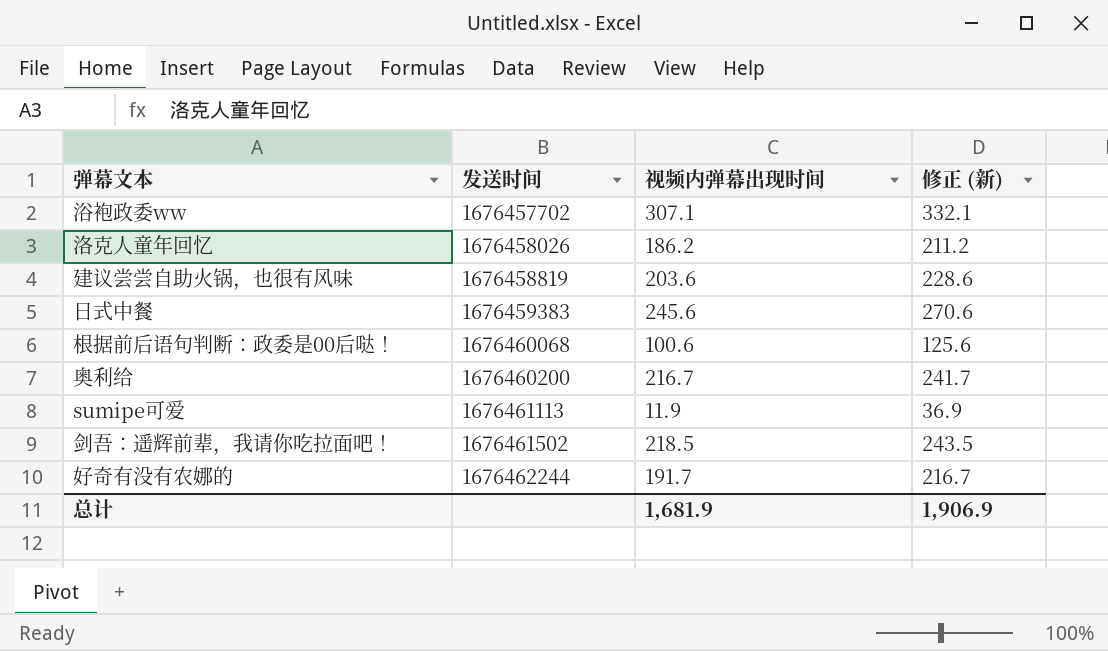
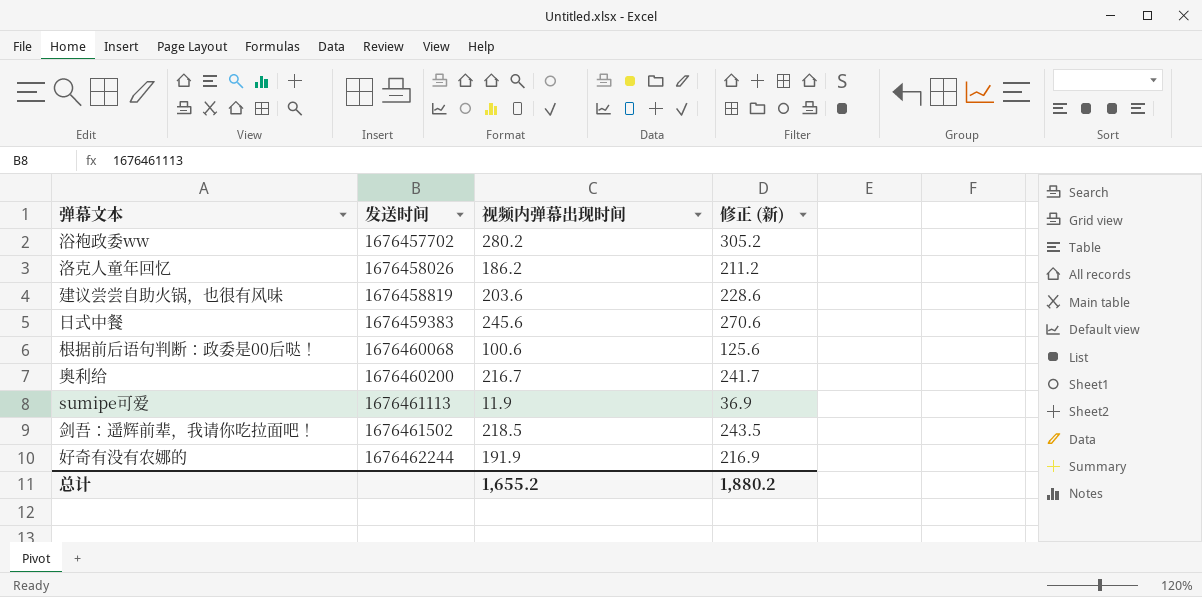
浴袍政委ww | 视频内弹幕出现时间: 307.1 -> 280.2
浴袍政委ww | 修正 (新): 332.1 -> 305.2
好奇有没有农娜的 | 视频内弹幕出现时间: 191.7 -> 191.9
好奇有没有农娜的 | 修正 (新): 216.7 -> 216.9
总计 | 视频内弹幕出现时间: 1,681.9 -> 1,655.2
总计 | 修正 (新): 1,906.9 -> 1,880.2

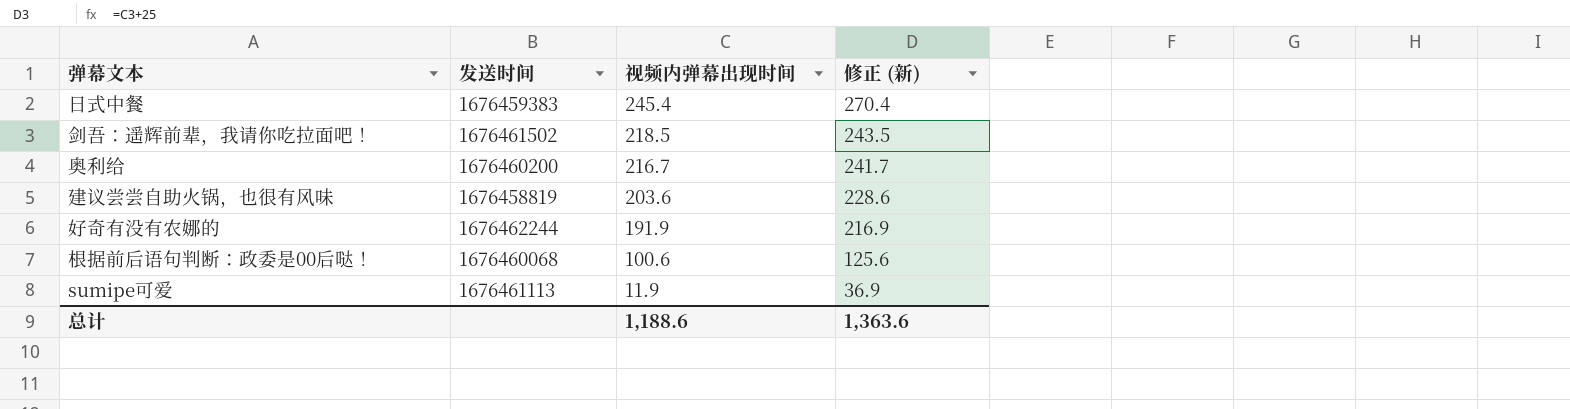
row order: 发送时间 ascending -> 视频内弹幕出现时间 descending
row 浴袍政委ww: 1676457702 | 280.2 | 305.2 -> none
row 洛克人童年回忆: 1676458026 | 186.2 | 211.2 -> none
日式中餐 | 视频内弹幕出现时间: 245.6 -> 245.4
日式中餐 | 修正 (新): 270.6 -> 270.4
总计 | 视频内弹幕出现时间: 1,655.2 -> 1,188.6
总计 | 修正 (新): 1,880.2 -> 1,363.6

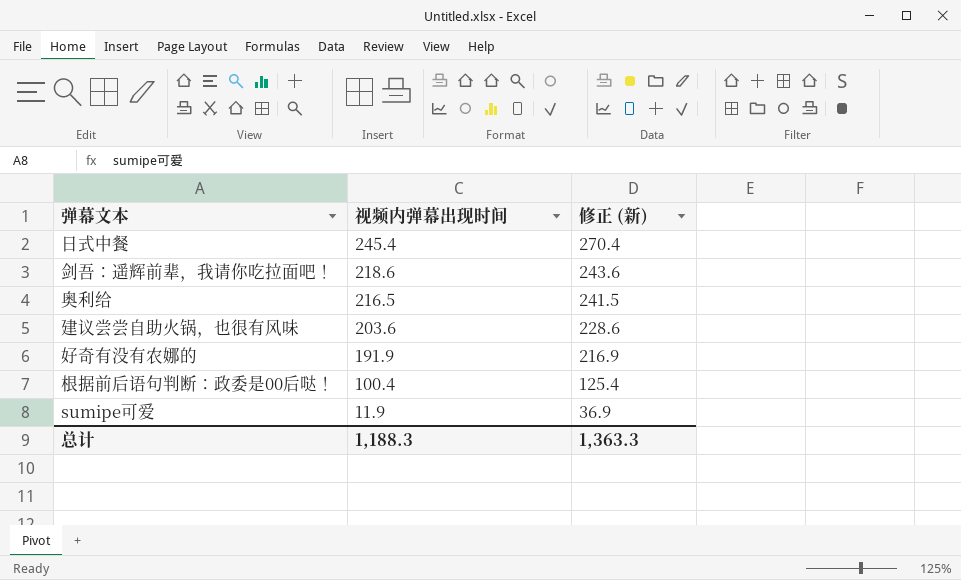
column 发送时间 | position: 2 -> none
剑吾：遥辉前辈，我请你吃拉面吧！ | 视频内弹幕出现时间: 218.5 -> 218.6
剑吾：遥辉前辈，我请你吃拉面吧！ | 修正 (新): 243.5 -> 243.6
奥利给 | 视频内弹幕出现时间: 216.7 -> 216.5
奥利给 | 修正 (新): 241.7 -> 241.5
根据前后语句判断：政委是00后哒！ | 视频内弹幕出现时间: 100.6 -> 100.4
根据前后语句判断：政委是00后哒！ | 修正 (新): 125.6 -> 125.4
总计 | 视频内弹幕出现时间: 1,188.6 -> 1,188.3
总计 | 修正 (新): 1,363.6 -> 1,363.3

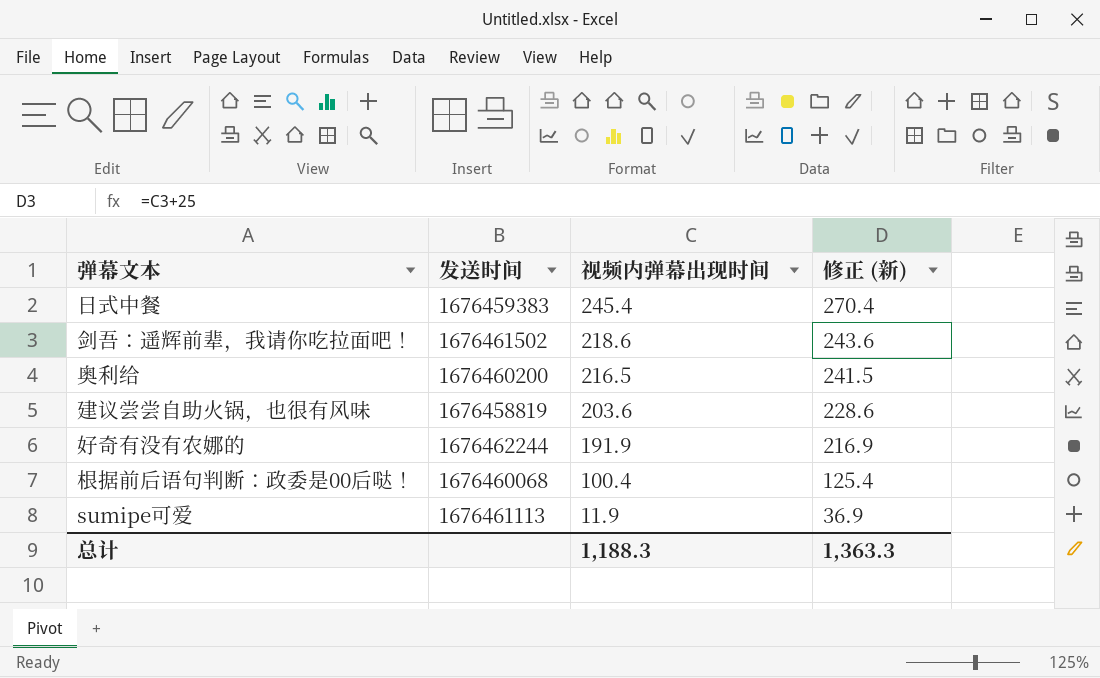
column 发送时间 | position: none -> 2

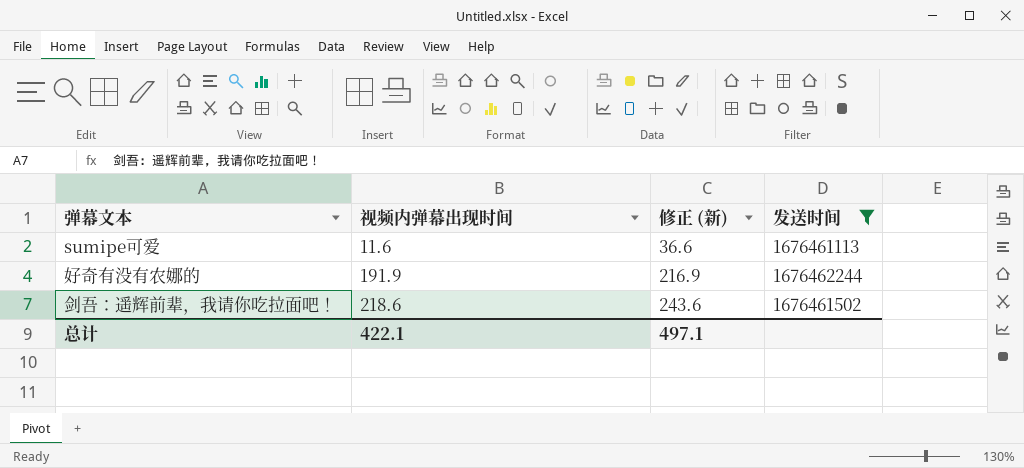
filter: none -> 发送时间 >= 1676461113
row order: 视频内弹幕出现时间 descending -> 视频内弹幕出现时间 ascending
column 发送时间 | position: 2 -> 4
sumipe可爱 | 视频内弹幕出现时间: 11.9 -> 11.6
sumipe可爱 | 修正 (新): 36.9 -> 36.6
总计 | 视频内弹幕出现时间: 1,188.3 -> 422.1
总计 | 修正 (新): 1,363.3 -> 497.1

